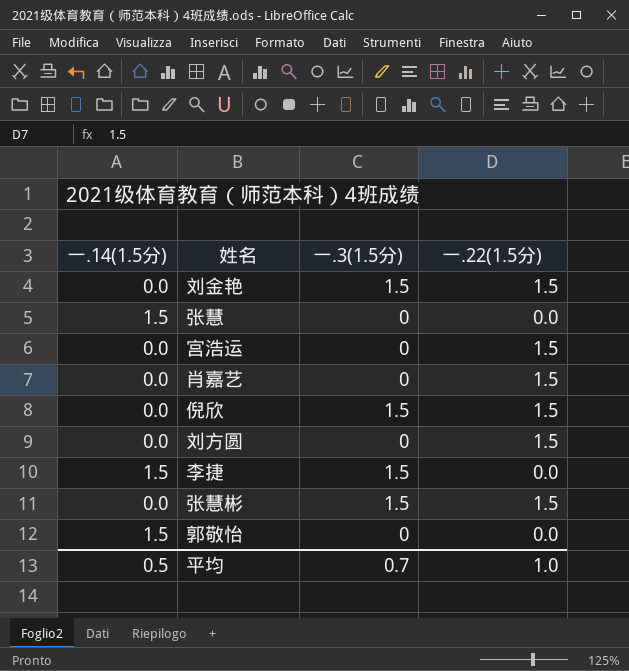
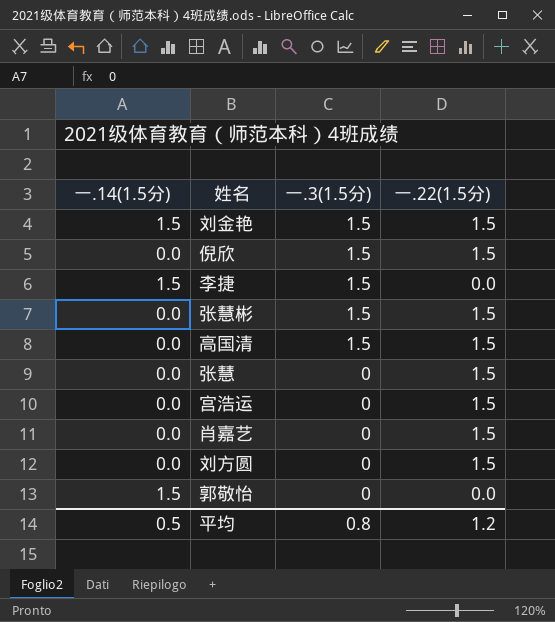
row order: none -> 一.3(1.5分) descending
刘金艳 | 一.14(1.5分): 0.0 -> 1.5
row 高国清: none -> 0.0 | 1.5 | 1.5
张慧 | 一.14(1.5分): 1.5 -> 0.0
张慧 | 一.22(1.5分): 0.0 -> 1.5
平均 | 一.3(1.5分): 0.7 -> 0.8
平均 | 一.22(1.5分): 1.0 -> 1.2

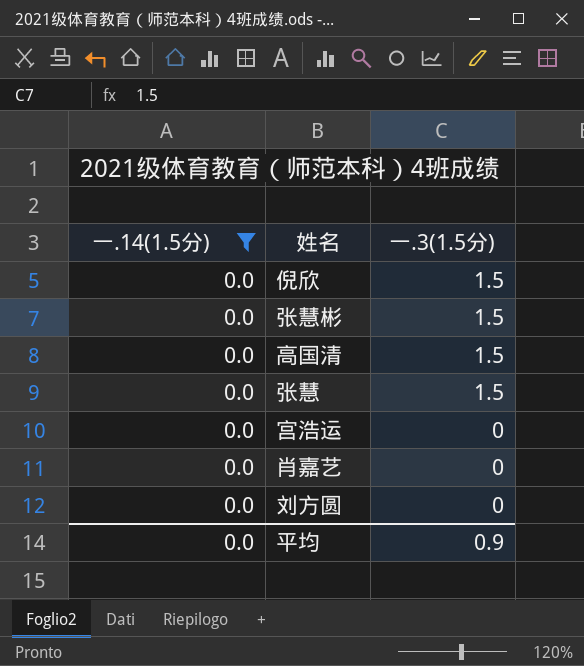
filter: none -> 一.14(1.5分) = 0.0
column 一.22(1.5分) | position: 4 -> none
张慧 | 一.3(1.5分): 0 -> 1.5
平均 | 一.14(1.5分): 0.5 -> 0.0
平均 | 一.3(1.5分): 0.8 -> 0.9

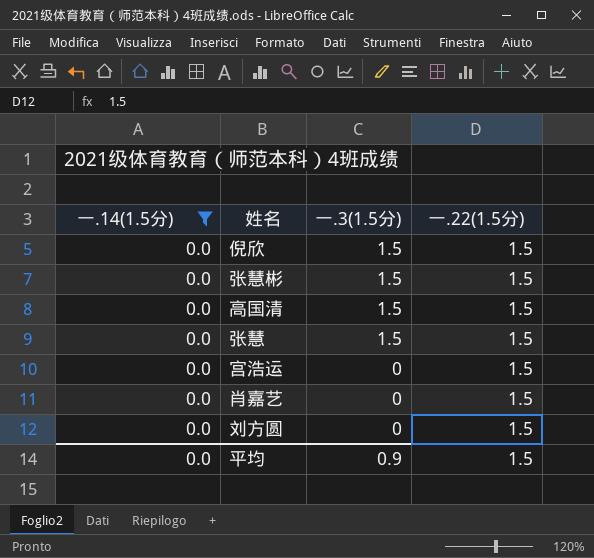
column 一.22(1.5分) | position: none -> 4

